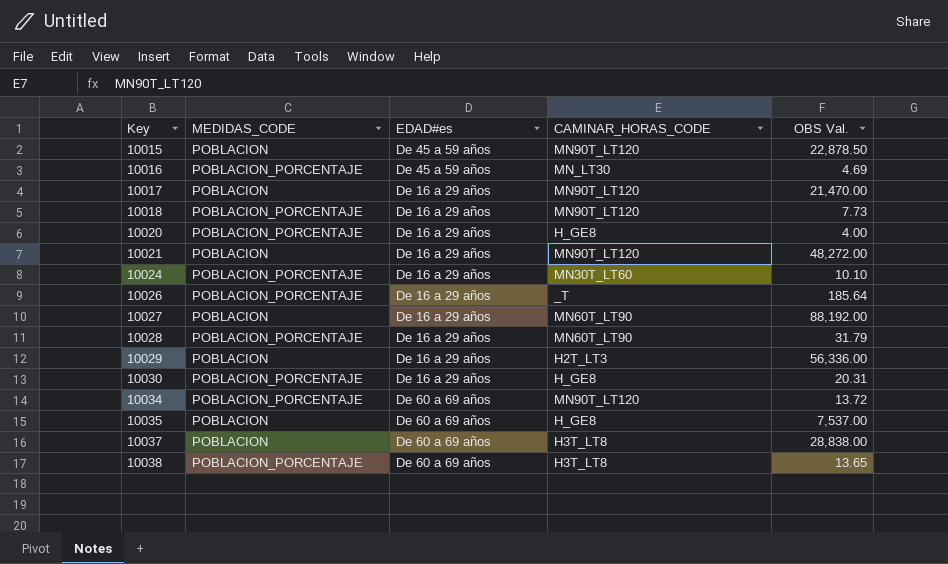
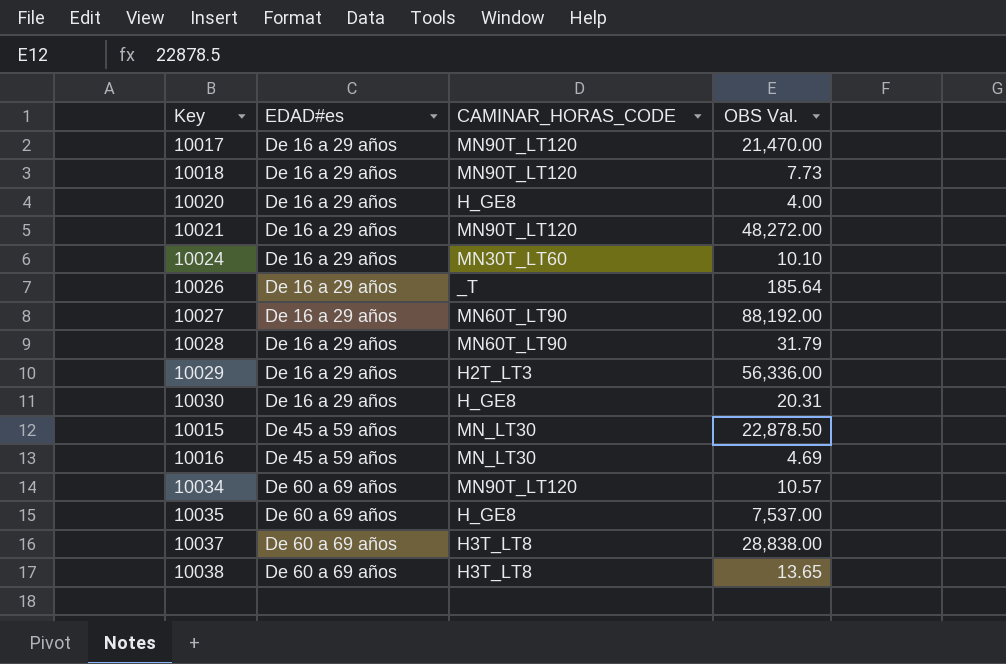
row order: Key ascending -> EDAD#es ascending
column MEDIDAS_CODE | position: 2 -> none
10015 | CAMINAR_HORAS_CODE: MN90T_LT120 -> MN_LT30
10034 | OBS Val.: 13.72 -> 10.57

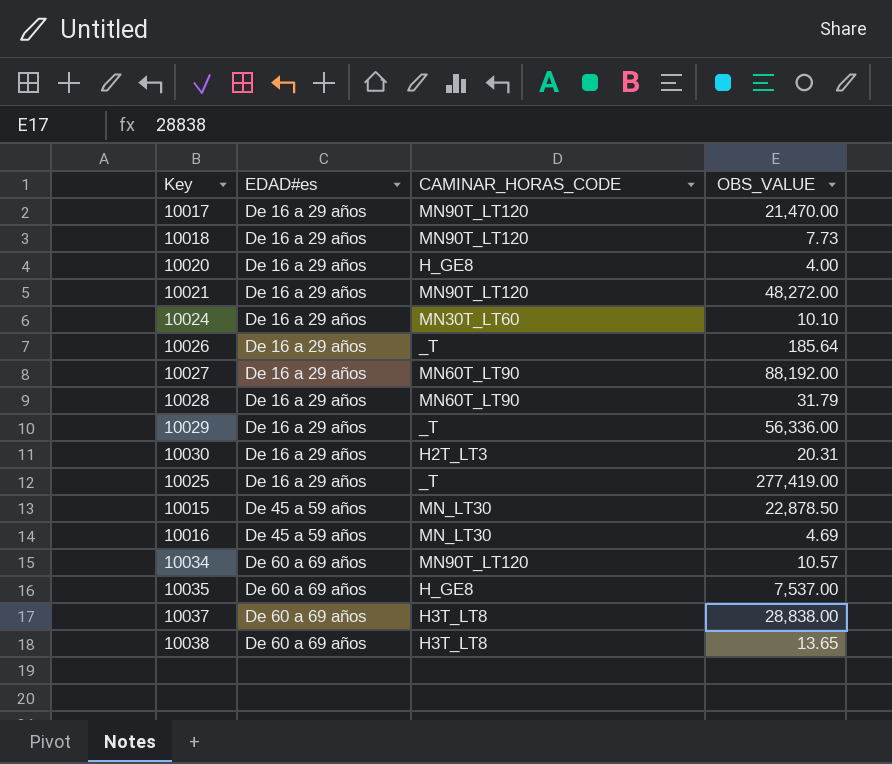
column name: OBS Val. -> OBS_VALUE
10029 | CAMINAR_HORAS_CODE: H2T_LT3 -> _T
10030 | CAMINAR_HORAS_CODE: H_GE8 -> H2T_LT3
row 10025: none -> De 16 a 29 años | _T | 277,419.00

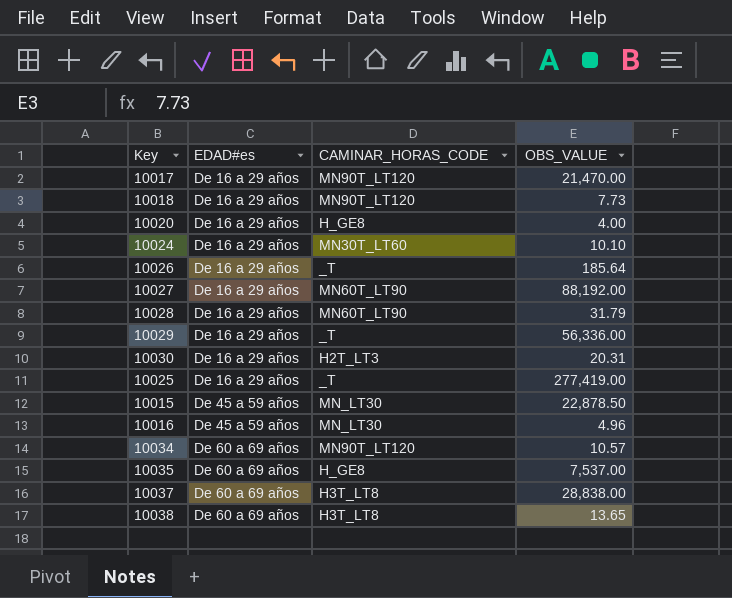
row 10021: De 16 a 29 años | MN90T_LT120 | 48,272.00 -> none
10016 | OBS_VALUE: 4.69 -> 4.96

